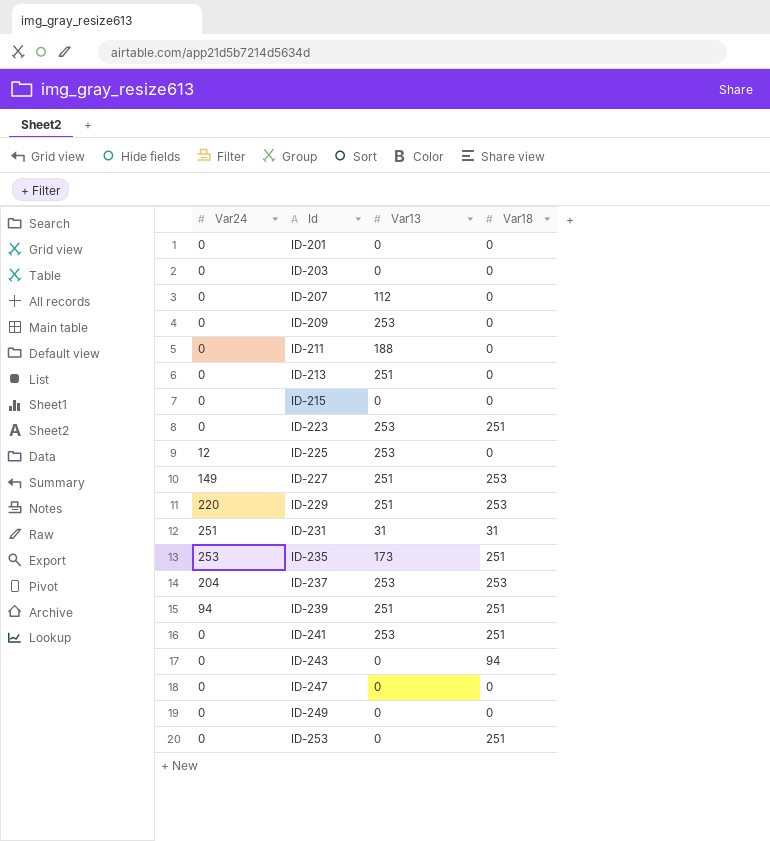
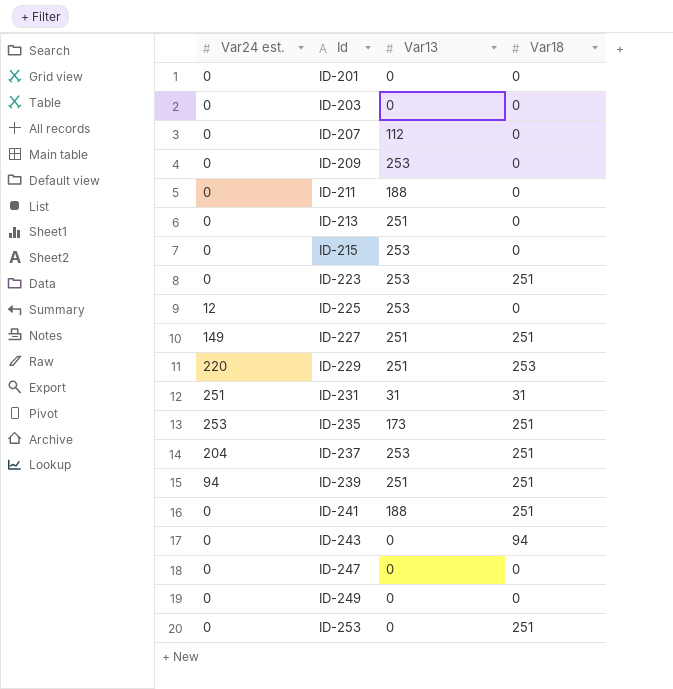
column name: Var24 -> Var24 est.
ID-215 | Var13: 0 -> 253
ID-227 | Var18: 253 -> 251
ID-237 | Var18: 253 -> 251
ID-241 | Var13: 253 -> 188

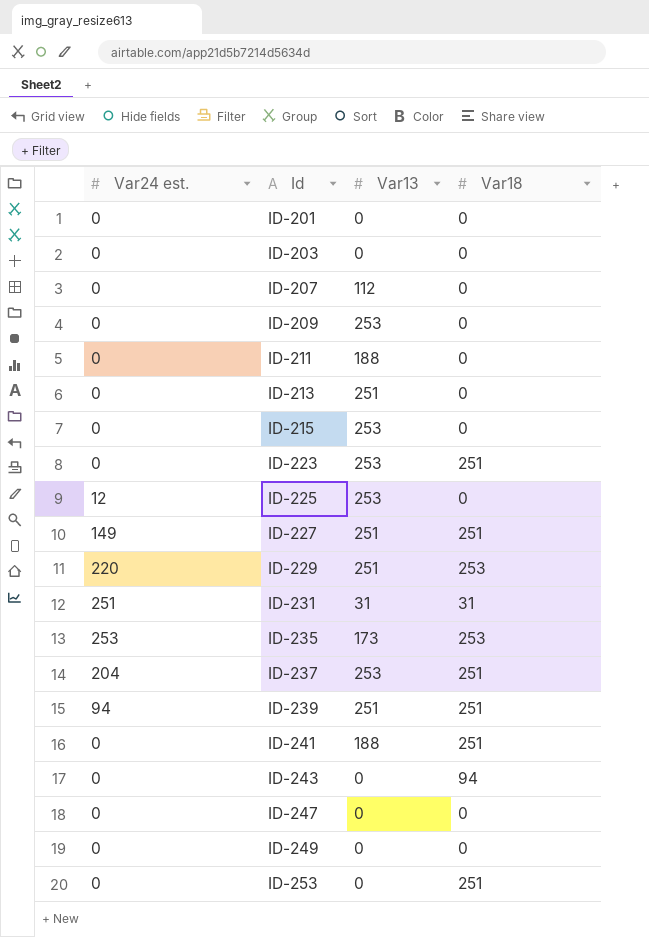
ID-235 | Var18: 251 -> 253

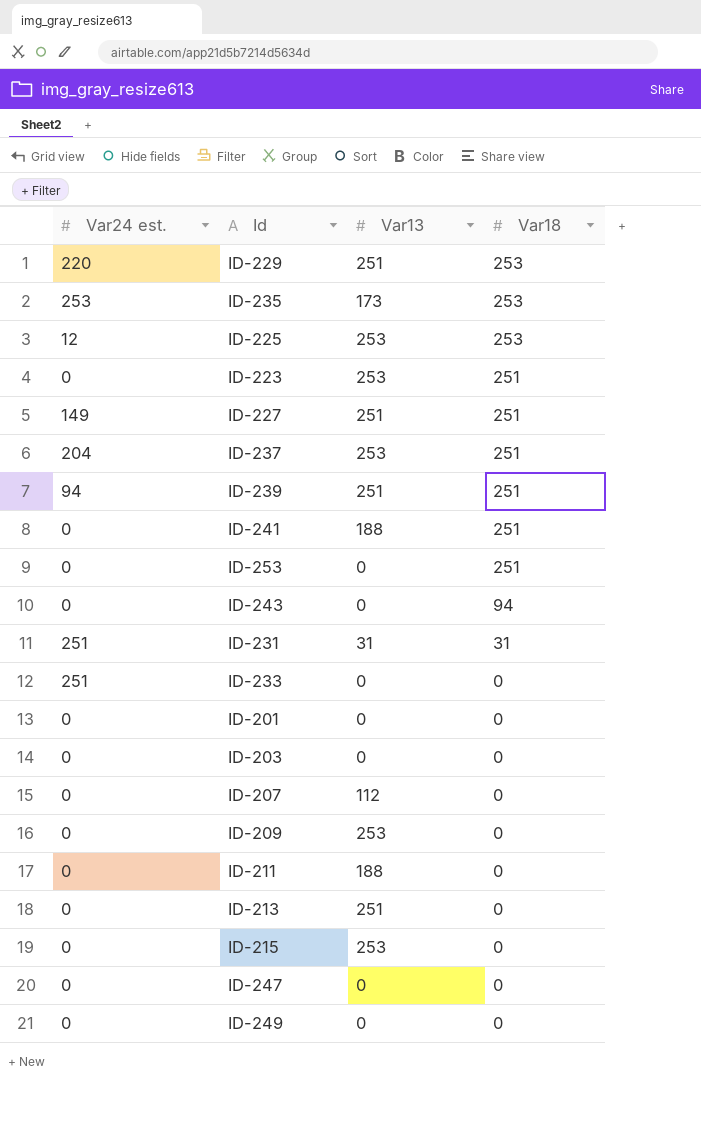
row order: Id ascending -> Var18 descending
ID-225 | Var18: 0 -> 253
row ID-233: none -> 251 | 0 | 0

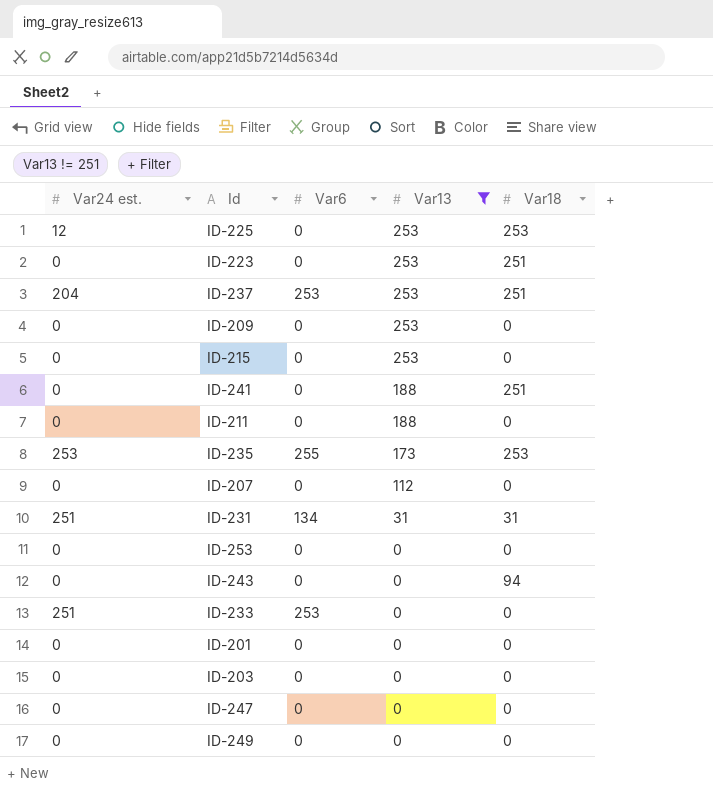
filter: none -> Var13 != 251
row order: Var18 descending -> Var13 descending
column Var6 | position: none -> 3
ID-253 | Var18: 251 -> 0

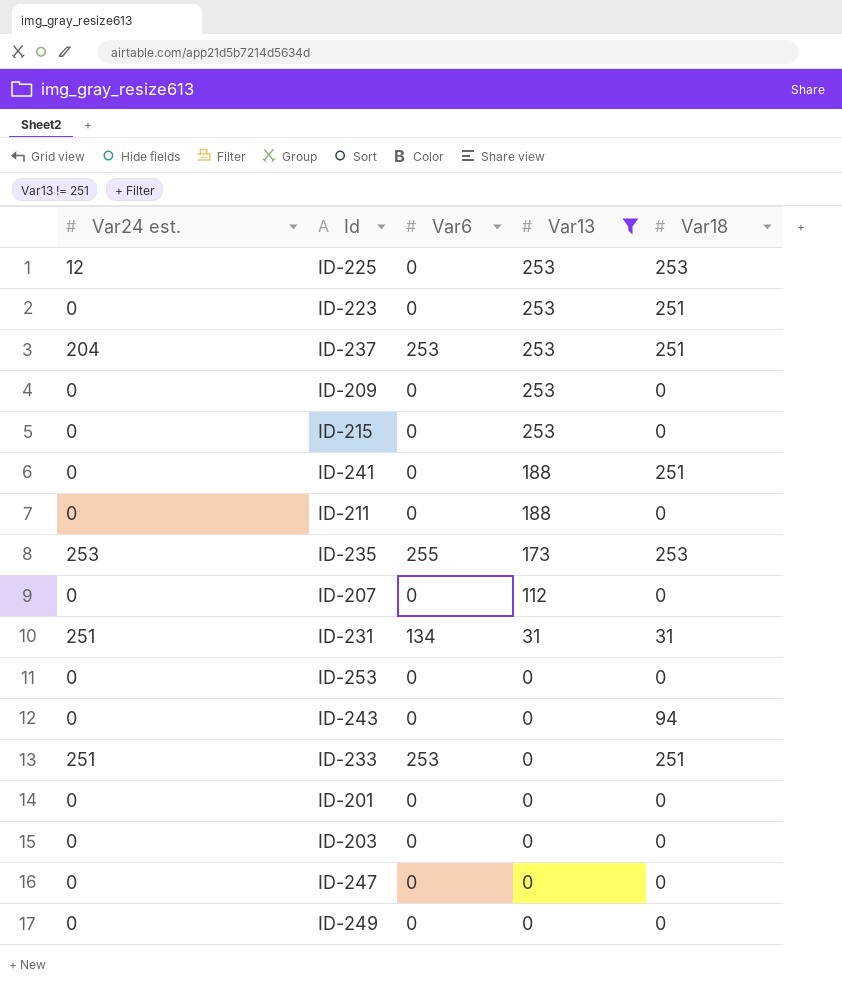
ID-233 | Var18: 0 -> 251

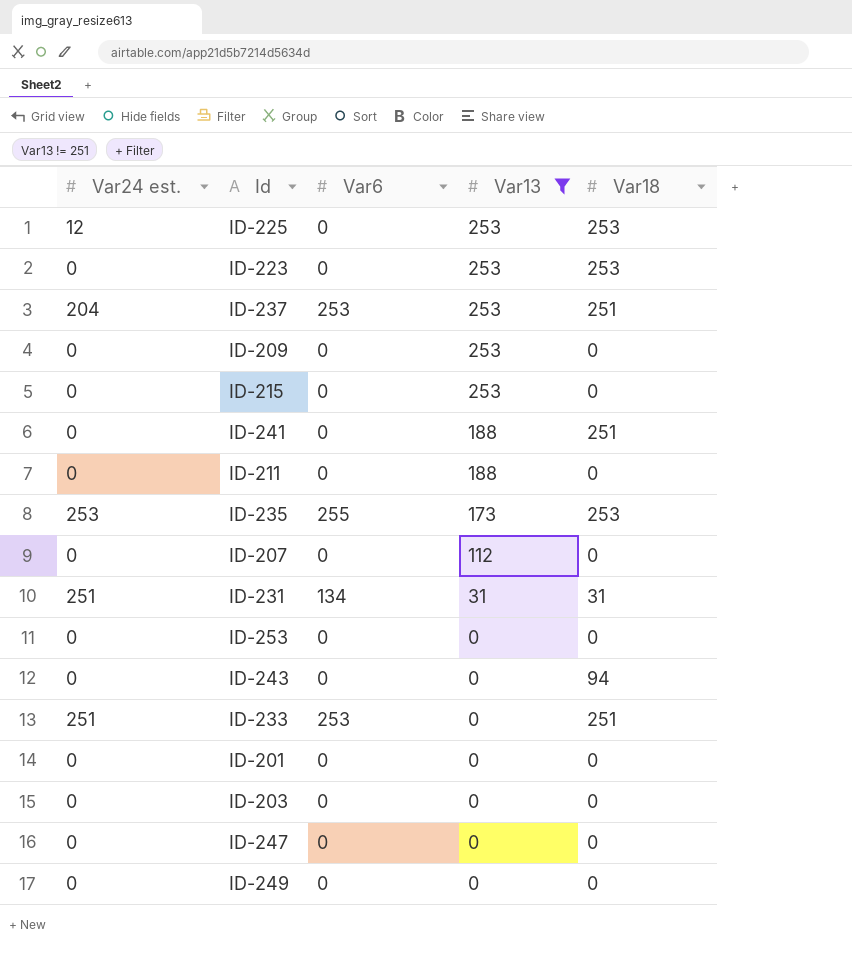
ID-223 | Var18: 251 -> 253

